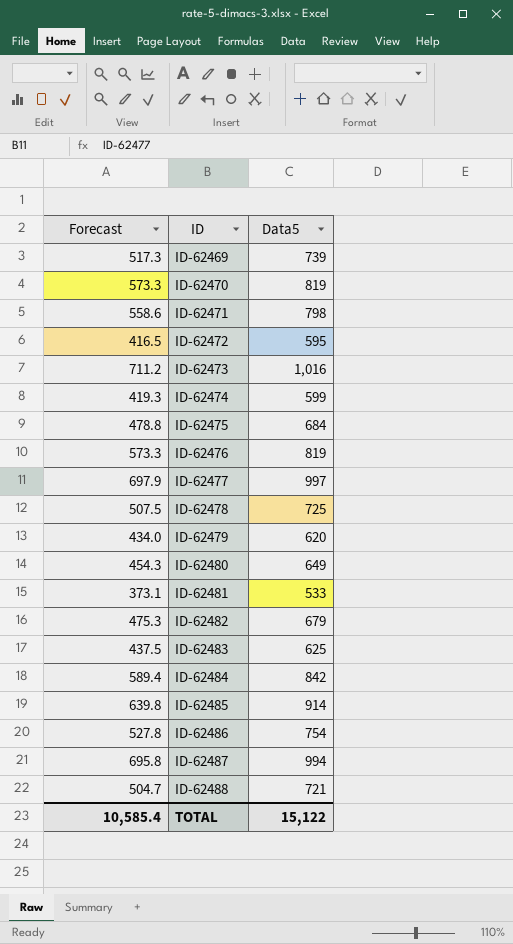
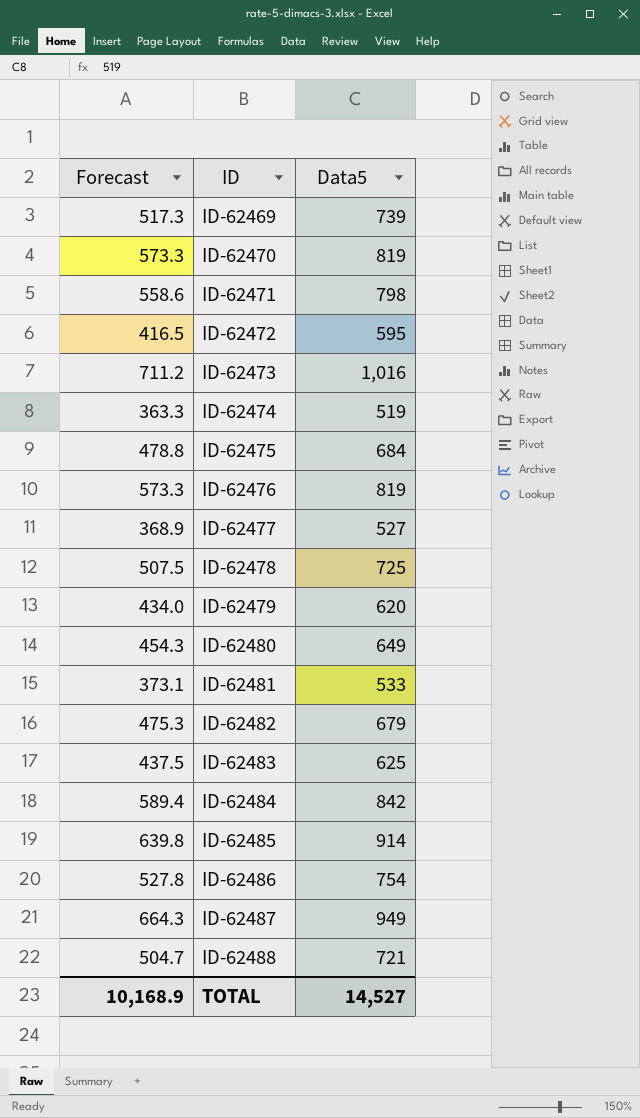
ID-62474 | Forecast: 419.3 -> 363.3
ID-62474 | Data5: 599 -> 519
ID-62477 | Forecast: 697.9 -> 368.9
ID-62477 | Data5: 997 -> 527
ID-62487 | Forecast: 695.8 -> 664.3
ID-62487 | Data5: 994 -> 949
TOTAL | Forecast: 10,585.4 -> 10,168.9
TOTAL | Data5: 15,122 -> 14,527

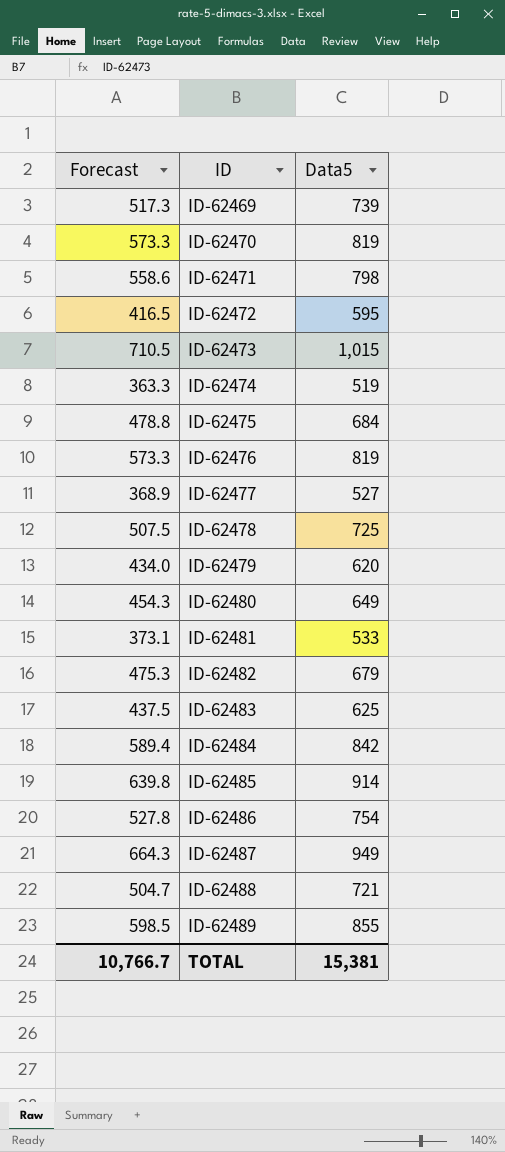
ID-62473 | Forecast: 711.2 -> 710.5
ID-62473 | Data5: 1,016 -> 1,015
row ID-62489: none -> 598.5 | 855
TOTAL | Forecast: 10,168.9 -> 10,766.7
TOTAL | Data5: 14,527 -> 15,381

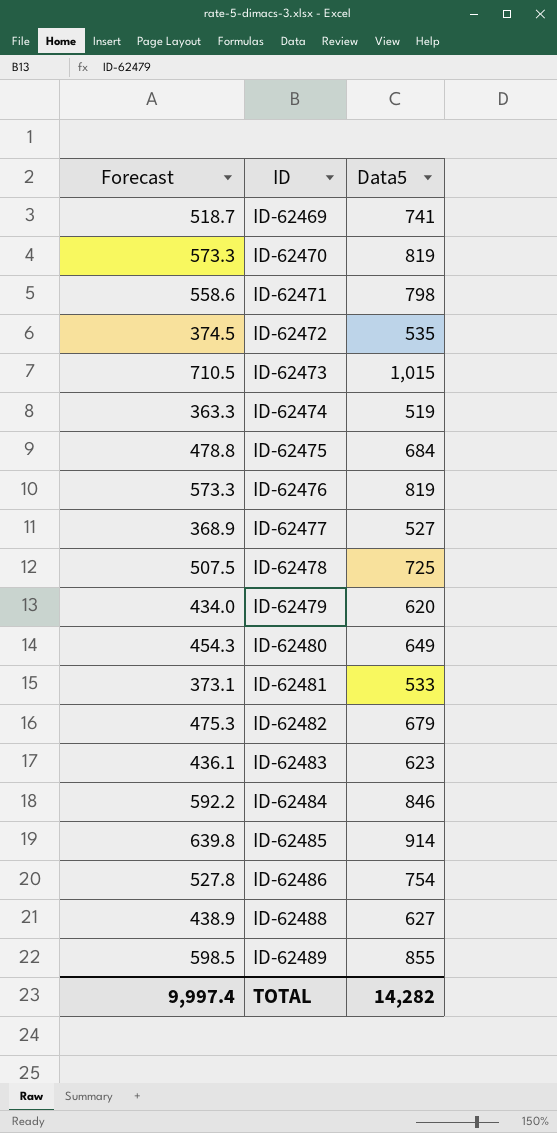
row ID-62487: 664.3 | 949 -> none
ID-62469 | Forecast: 517.3 -> 518.7
ID-62469 | Data5: 739 -> 741
ID-62472 | Forecast: 416.5 -> 374.5
ID-62472 | Data5: 595 -> 535
ID-62483 | Forecast: 437.5 -> 436.1
ID-62483 | Data5: 625 -> 623
ID-62484 | Forecast: 589.4 -> 592.2
ID-62484 | Data5: 842 -> 846
ID-62488 | Forecast: 504.7 -> 438.9
ID-62488 | Data5: 721 -> 627
TOTAL | Forecast: 10,766.7 -> 9,997.4
TOTAL | Data5: 15,381 -> 14,282

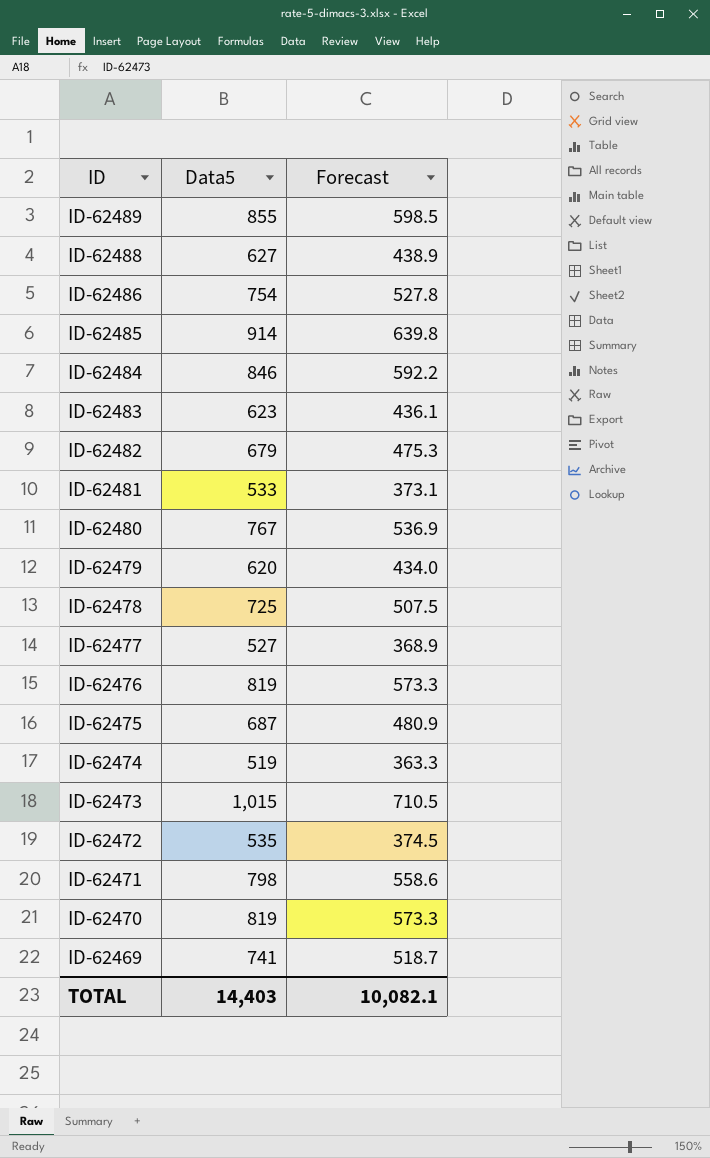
row order: ID ascending -> ID descending
column Forecast | position: 1 -> 3
ID-62480 | Data5: 649 -> 767
ID-62480 | Forecast: 454.3 -> 536.9
ID-62475 | Data5: 684 -> 687
ID-62475 | Forecast: 478.8 -> 480.9
TOTAL | Data5: 14,282 -> 14,403
TOTAL | Forecast: 9,997.4 -> 10,082.1

